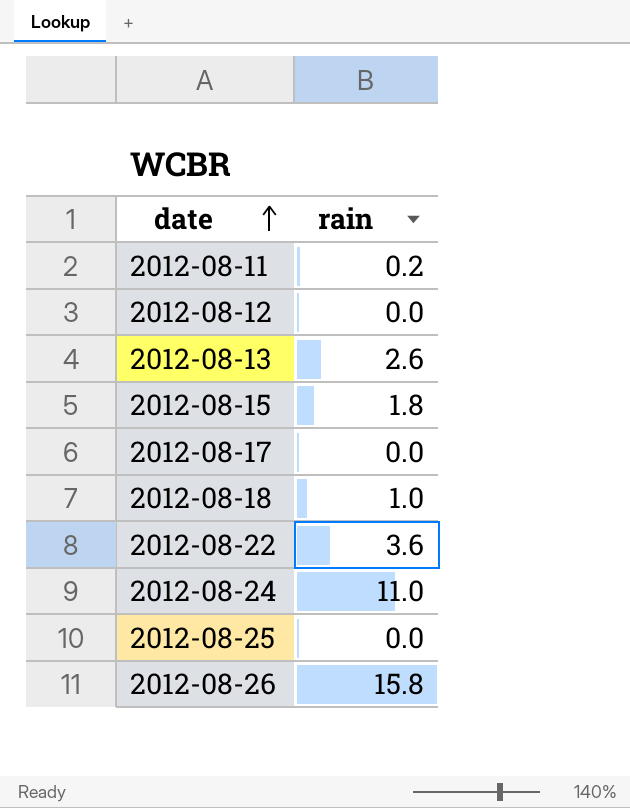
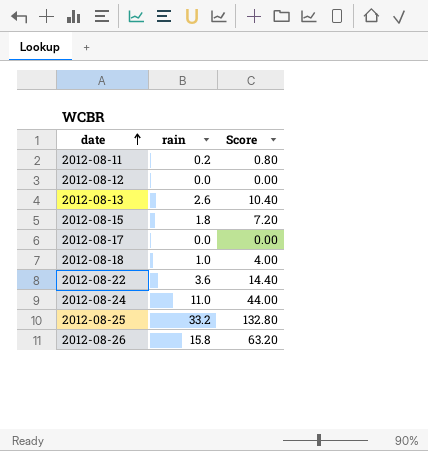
column Score | formula: none -> [rain] * 4
2012-08-25 | rain: 0.0 -> 33.2

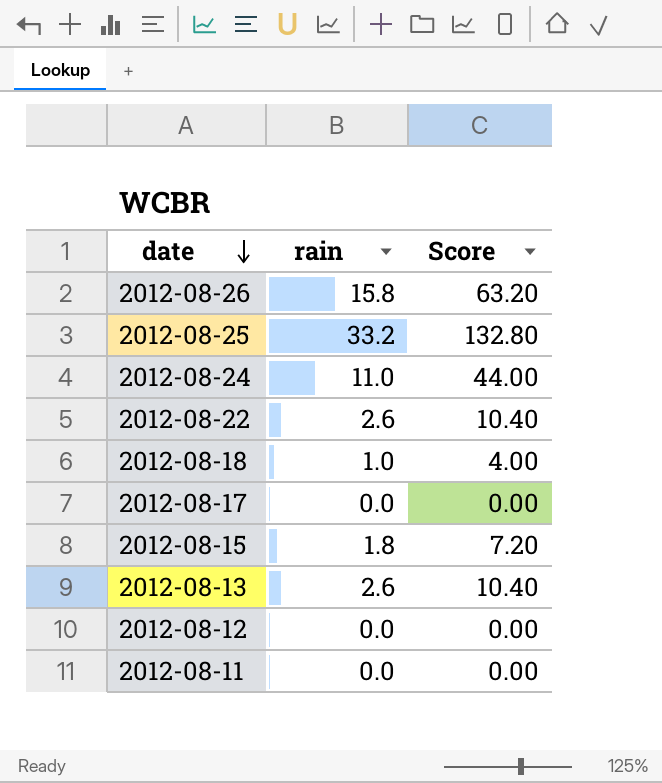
row order: date ascending -> date descending
2012-08-22 | rain: 3.6 -> 2.6
2012-08-22 | Score: 14.40 -> 10.40
2012-08-11 | rain: 0.2 -> 0.0
2012-08-11 | Score: 0.80 -> 0.00

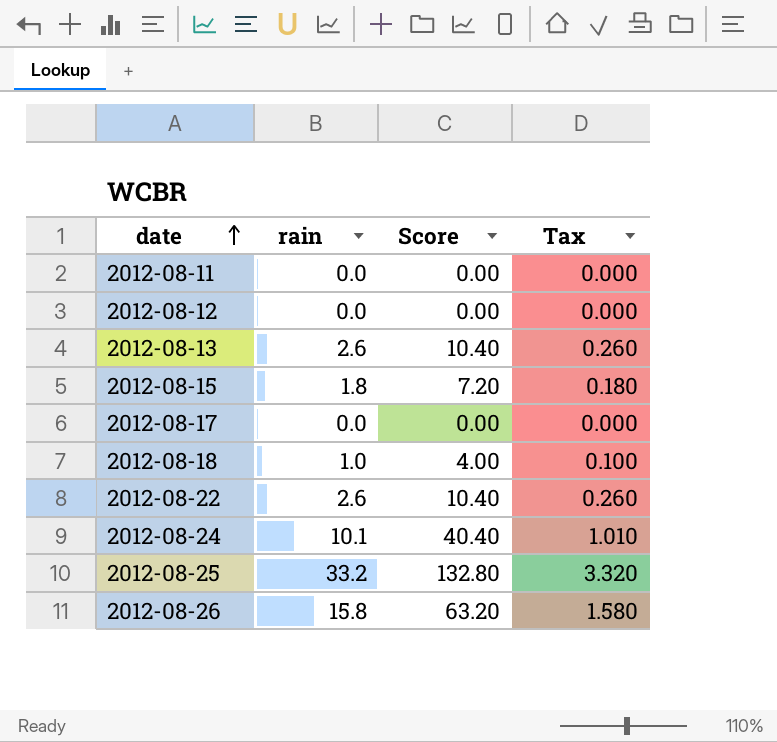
row order: date descending -> date ascending
column Tax | formula: none -> [rain] * 0.1
2012-08-24 | rain: 11.0 -> 10.1
2012-08-24 | Score: 44.00 -> 40.40

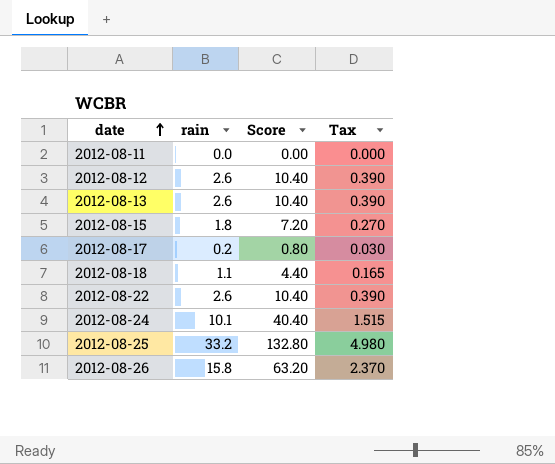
column Tax | formula: [rain] * 0.1 -> [rain] * 0.15
2012-08-12 | rain: 0.0 -> 2.6
2012-08-12 | Score: 0.00 -> 10.40
2012-08-17 | rain: 0.0 -> 0.2
2012-08-17 | Score: 0.00 -> 0.80
2012-08-18 | rain: 1.0 -> 1.1
2012-08-18 | Score: 4.00 -> 4.40

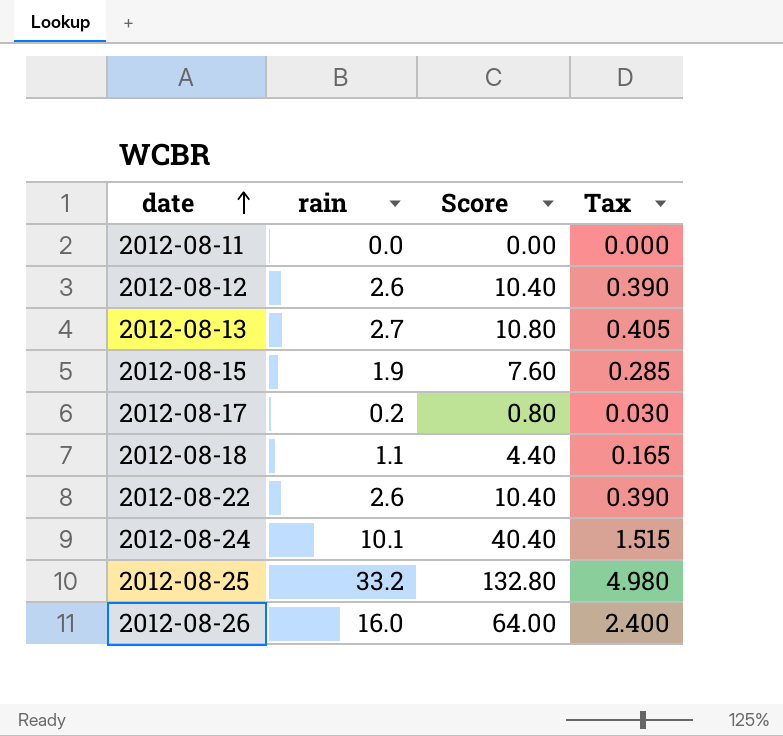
2012-08-13 | rain: 2.6 -> 2.7
2012-08-13 | Score: 10.40 -> 10.80
2012-08-13 | Tax: 0.390 -> 0.405
2012-08-15 | rain: 1.8 -> 1.9
2012-08-15 | Score: 7.20 -> 7.60
2012-08-15 | Tax: 0.270 -> 0.285
2012-08-26 | rain: 15.8 -> 16.0
2012-08-26 | Score: 63.20 -> 64.00
2012-08-26 | Tax: 2.370 -> 2.400

